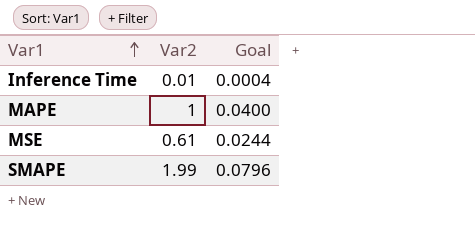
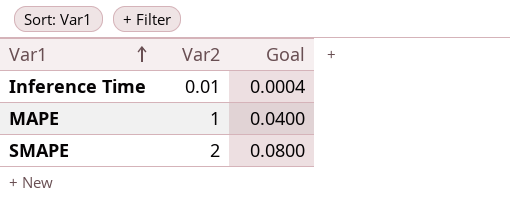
row MSE: 0.61 | 0.0244 -> none
SMAPE | Var2: 1.99 -> 2
SMAPE | Goal: 0.0796 -> 0.0800

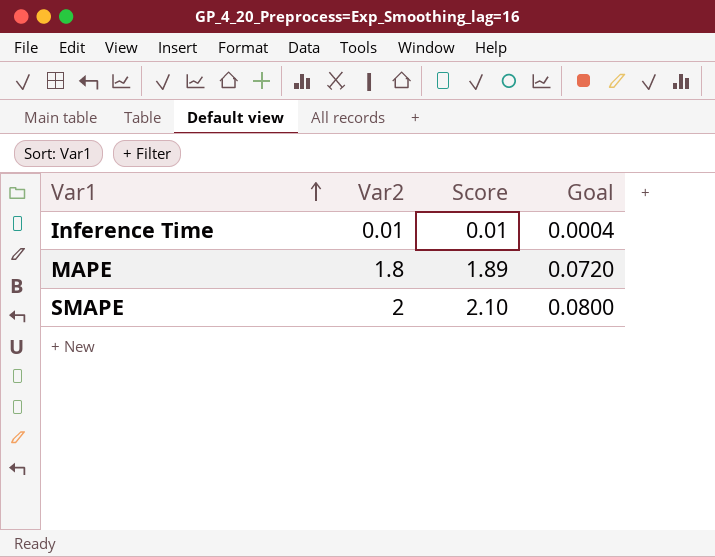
column Score | formula: none -> [Var2] * 1.05
MAPE | Var2: 1 -> 1.8
MAPE | Goal: 0.0400 -> 0.0720

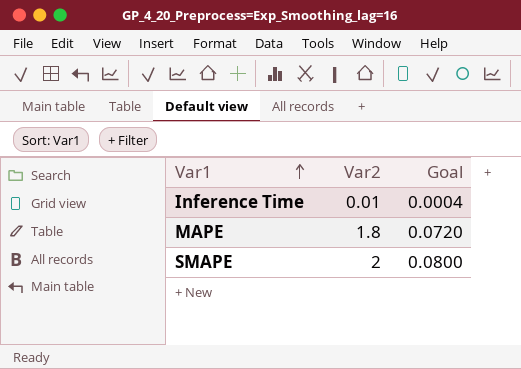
column Score | formula: [Var2] * 1.05 -> none

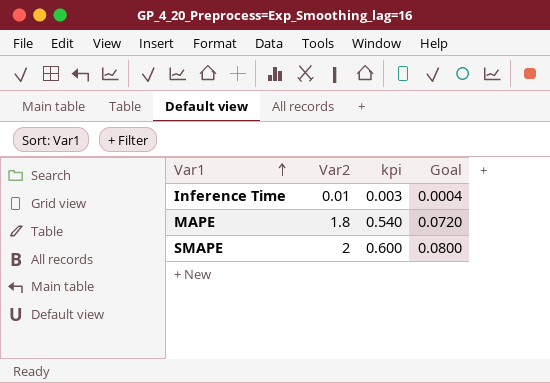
column kpi | formula: none -> [Var2] * 0.3

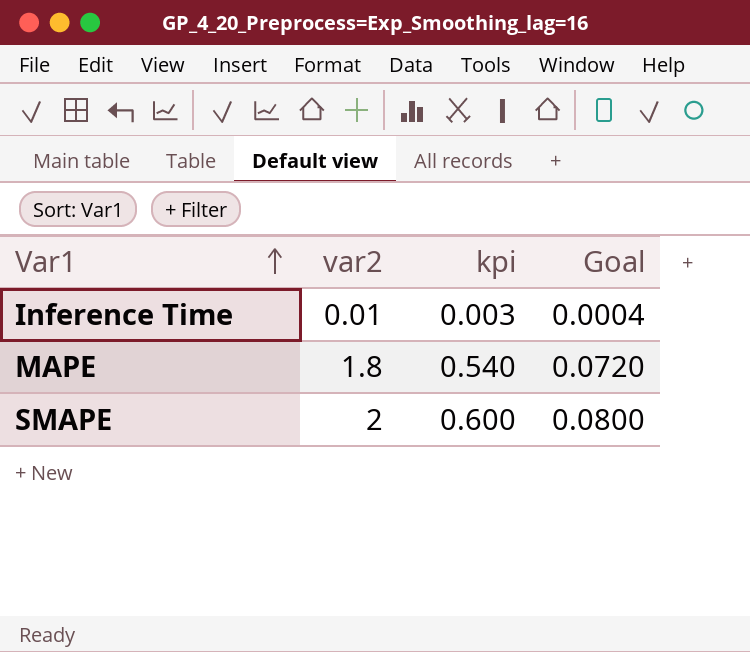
column name: Var2 -> var2

